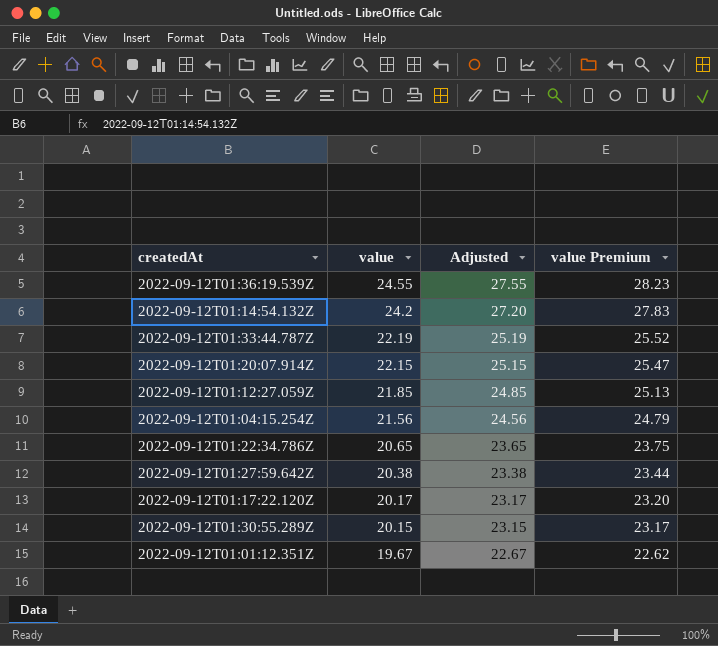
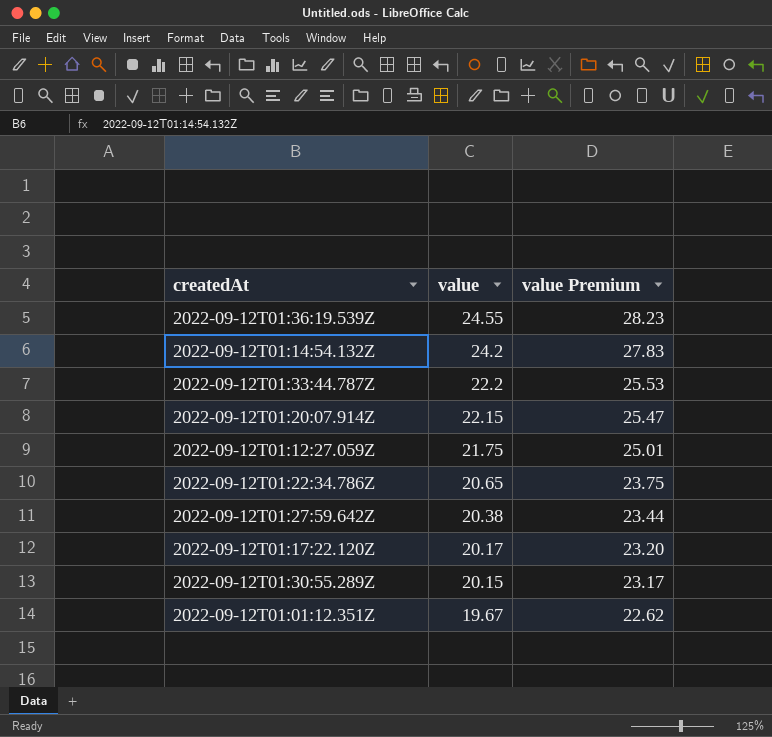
column Adjusted | formula: [value] + 3 -> none
row 2022-09-12T01:04:15.254Z: 21.56 | 24.56 | 24.79 -> none
2022-09-12T01:33:44.787Z | value: 22.19 -> 22.2
2022-09-12T01:33:44.787Z | value Premium: 25.52 -> 25.53
2022-09-12T01:12:27.059Z | value: 21.85 -> 21.75
2022-09-12T01:12:27.059Z | value Premium: 25.13 -> 25.01

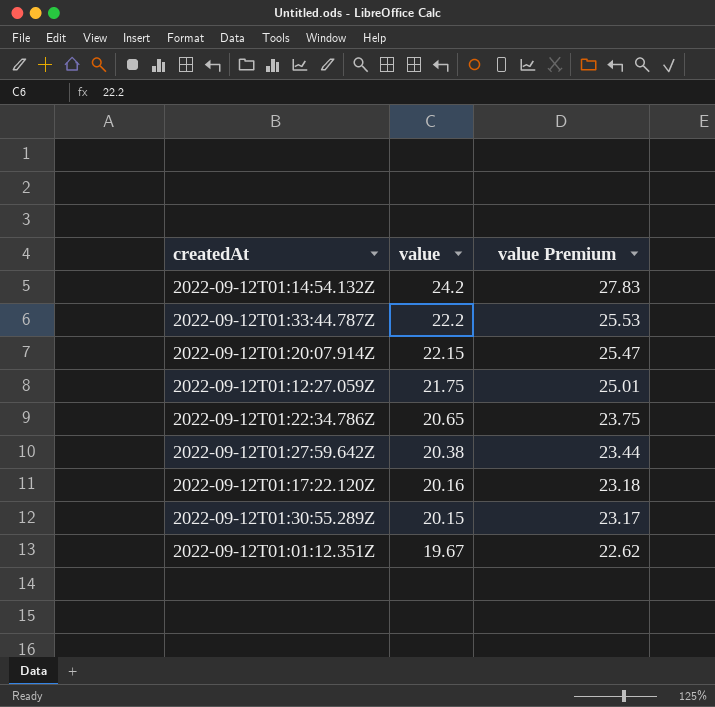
row 2022-09-12T01:36:19.539Z: 24.55 | 28.23 -> none
2022-09-12T01:17:22.120Z | value: 20.17 -> 20.16
2022-09-12T01:17:22.120Z | value Premium: 23.20 -> 23.18

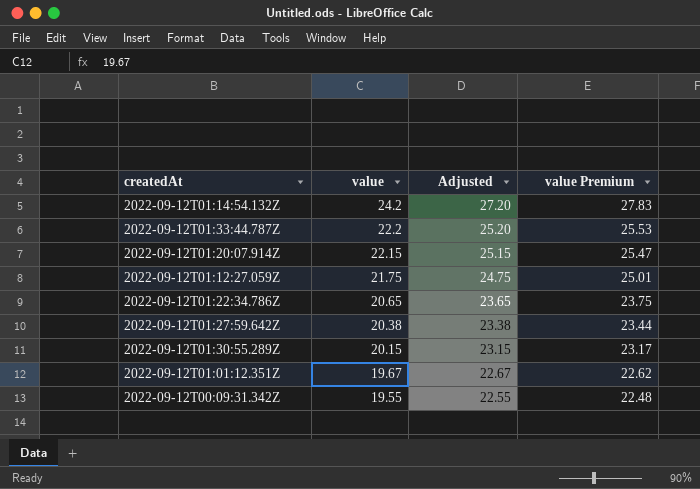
column Adjusted | formula: none -> [value] + 3
row 2022-09-12T01:17:22.120Z: 20.16 | 23.18 -> none
row 2022-09-12T00:09:31.342Z: none -> 19.55 | 22.55 | 22.48

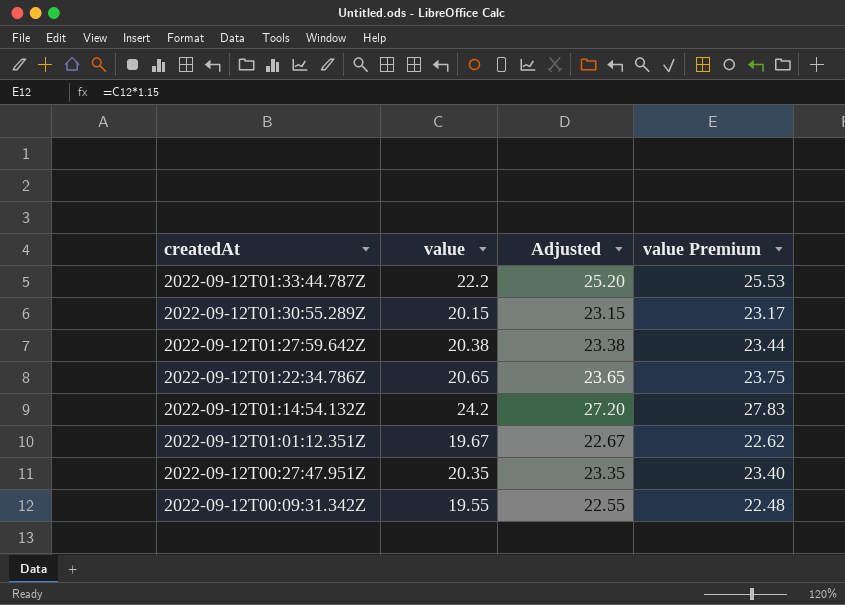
row order: value descending -> createdAt descending
row 2022-09-12T01:20:07.914Z: 22.15 | 25.15 | 25.47 -> none
row 2022-09-12T01:12:27.059Z: 21.75 | 24.75 | 25.01 -> none
row 2022-09-12T00:27:47.951Z: none -> 20.35 | 23.35 | 23.40

